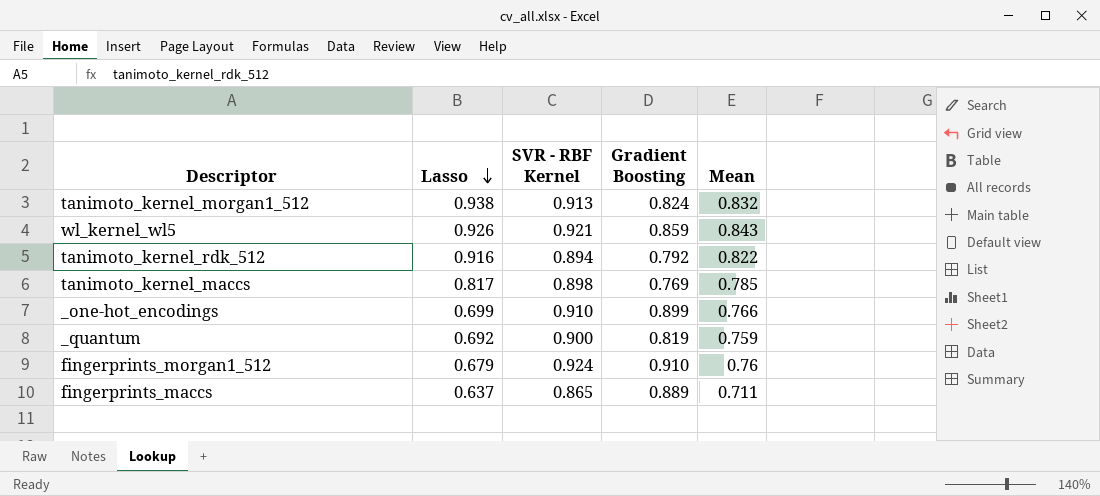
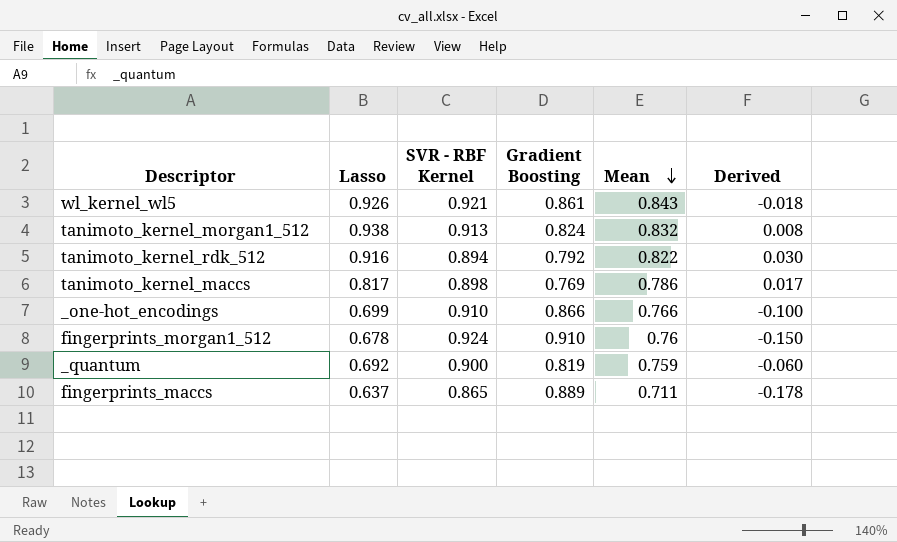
row order: Lasso descending -> Mean descending
column Derived | formula: none -> [Mean] - [Gradient Boosting]
wl_kernel_wl5 | Gradient Boosting: 0.859 -> 0.861
tanimoto_kernel_maccs | Mean: 0.785 -> 0.786
_one-hot_encodings | Gradient Boosting: 0.899 -> 0.866
fingerprints_morgan1_512 | Lasso: 0.679 -> 0.678

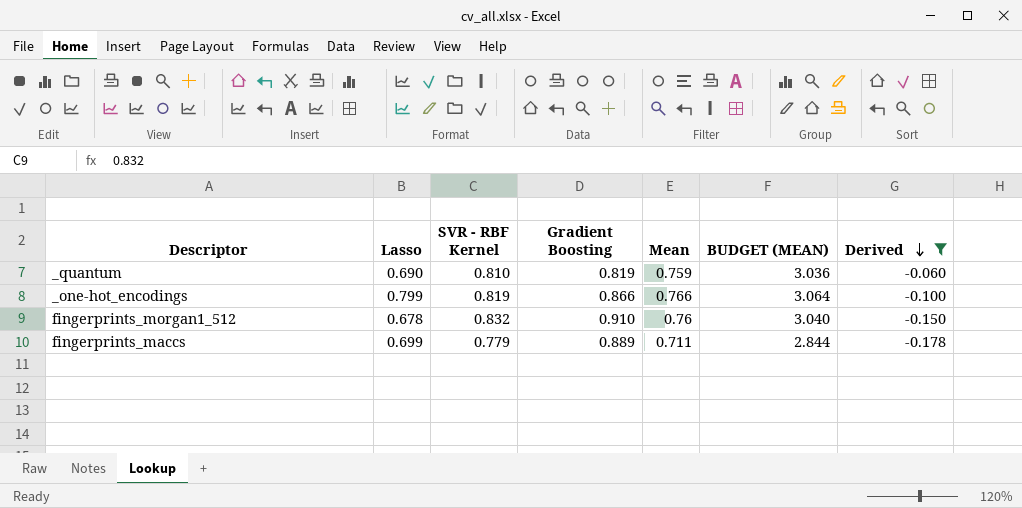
filter: none -> Derived <= -0.060
row order: Mean descending -> Derived descending
column BUDGET (MEAN) | formula: none -> [Mean] * 4
_quantum | Lasso: 0.692 -> 0.690
_quantum | SVR - RBF Kernel: 0.900 -> 0.810
_one-hot_encodings | Lasso: 0.699 -> 0.799
_one-hot_encodings | SVR - RBF Kernel: 0.910 -> 0.819
fingerprints_morgan1_512 | SVR - RBF Kernel: 0.924 -> 0.832
fingerprints_maccs | Lasso: 0.637 -> 0.699
fingerprints_maccs | SVR - RBF Kernel: 0.865 -> 0.779

